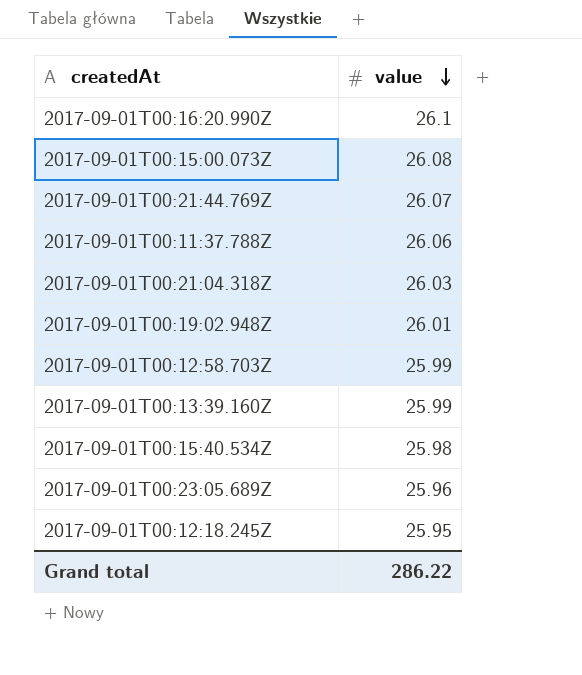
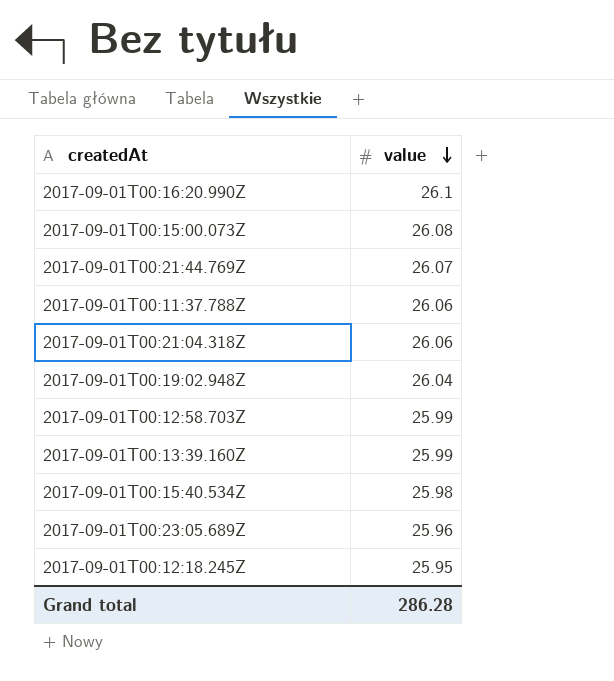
2017-09-01T00:21:04.318Z | value: 26.03 -> 26.06
2017-09-01T00:19:02.948Z | value: 26.01 -> 26.04
Grand total | value: 286.22 -> 286.28

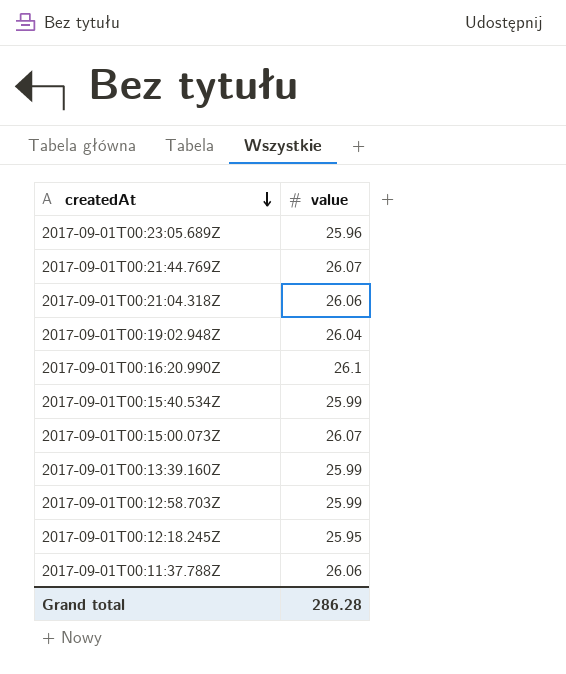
row order: value descending -> createdAt descending
2017-09-01T00:15:40.534Z | value: 25.98 -> 25.99
2017-09-01T00:15:00.073Z | value: 26.08 -> 26.07

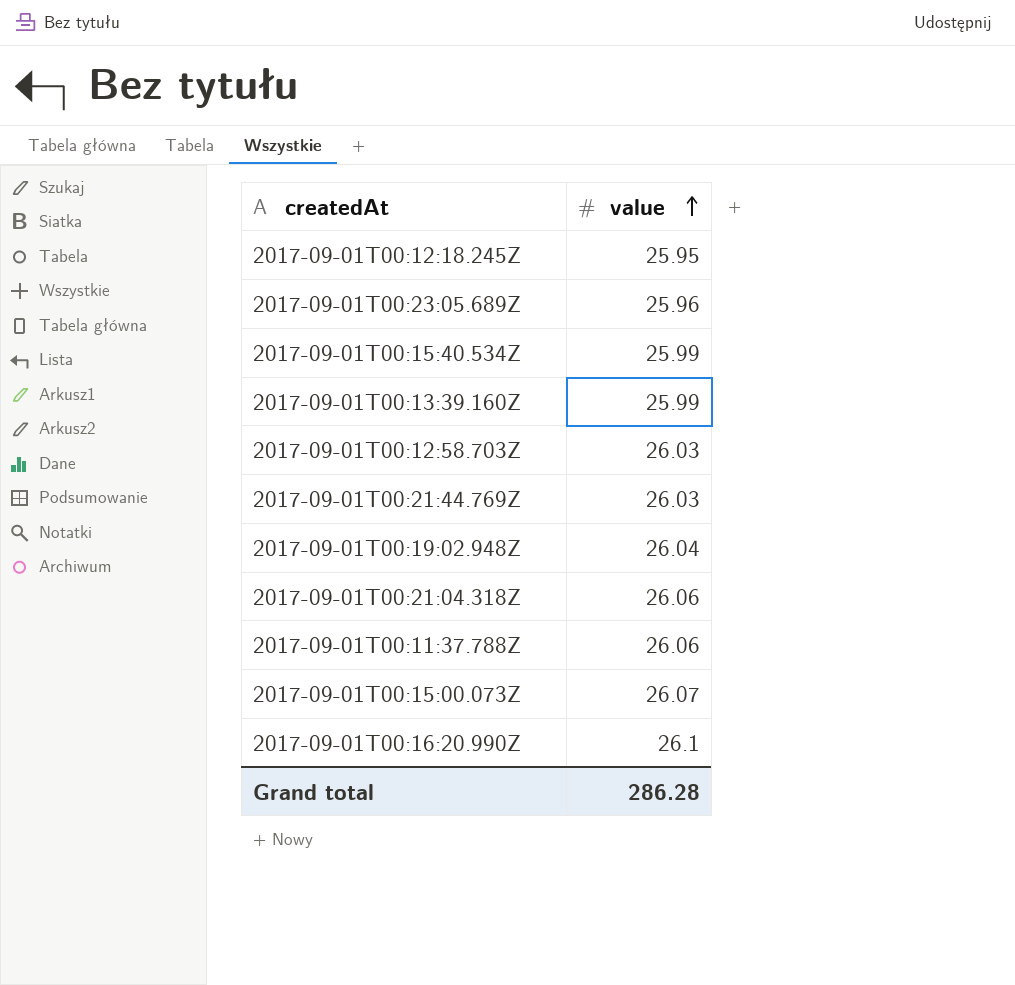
row order: createdAt descending -> value ascending
2017-09-01T00:12:58.703Z | value: 25.99 -> 26.03
2017-09-01T00:21:44.769Z | value: 26.07 -> 26.03

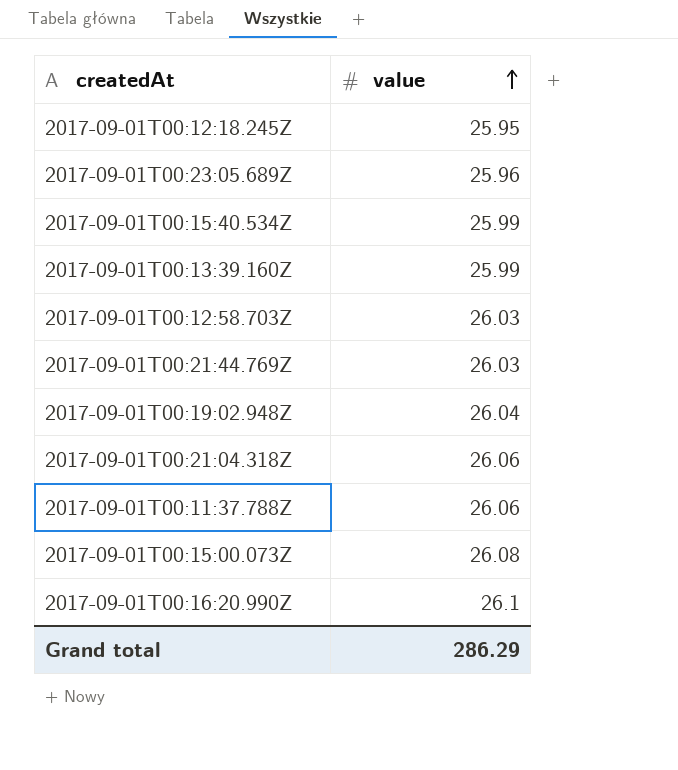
2017-09-01T00:15:00.073Z | value: 26.07 -> 26.08
Grand total | value: 286.28 -> 286.29

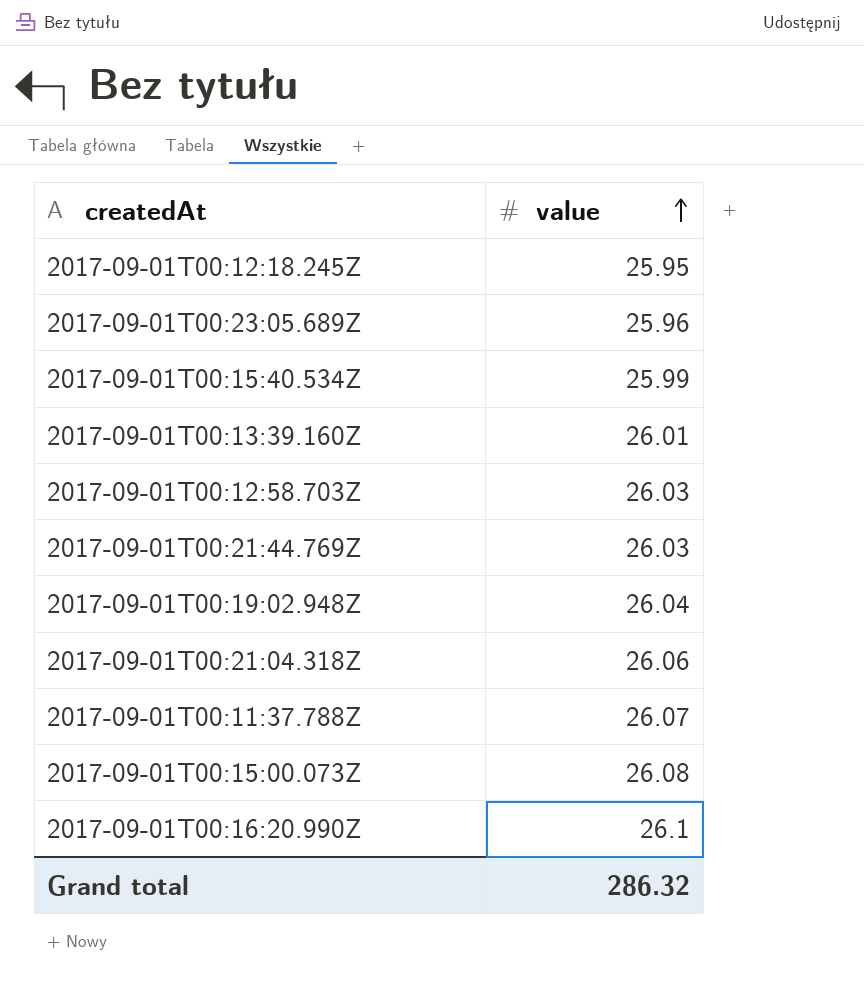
2017-09-01T00:13:39.160Z | value: 25.99 -> 26.01
2017-09-01T00:11:37.788Z | value: 26.06 -> 26.07
Grand total | value: 286.29 -> 286.32

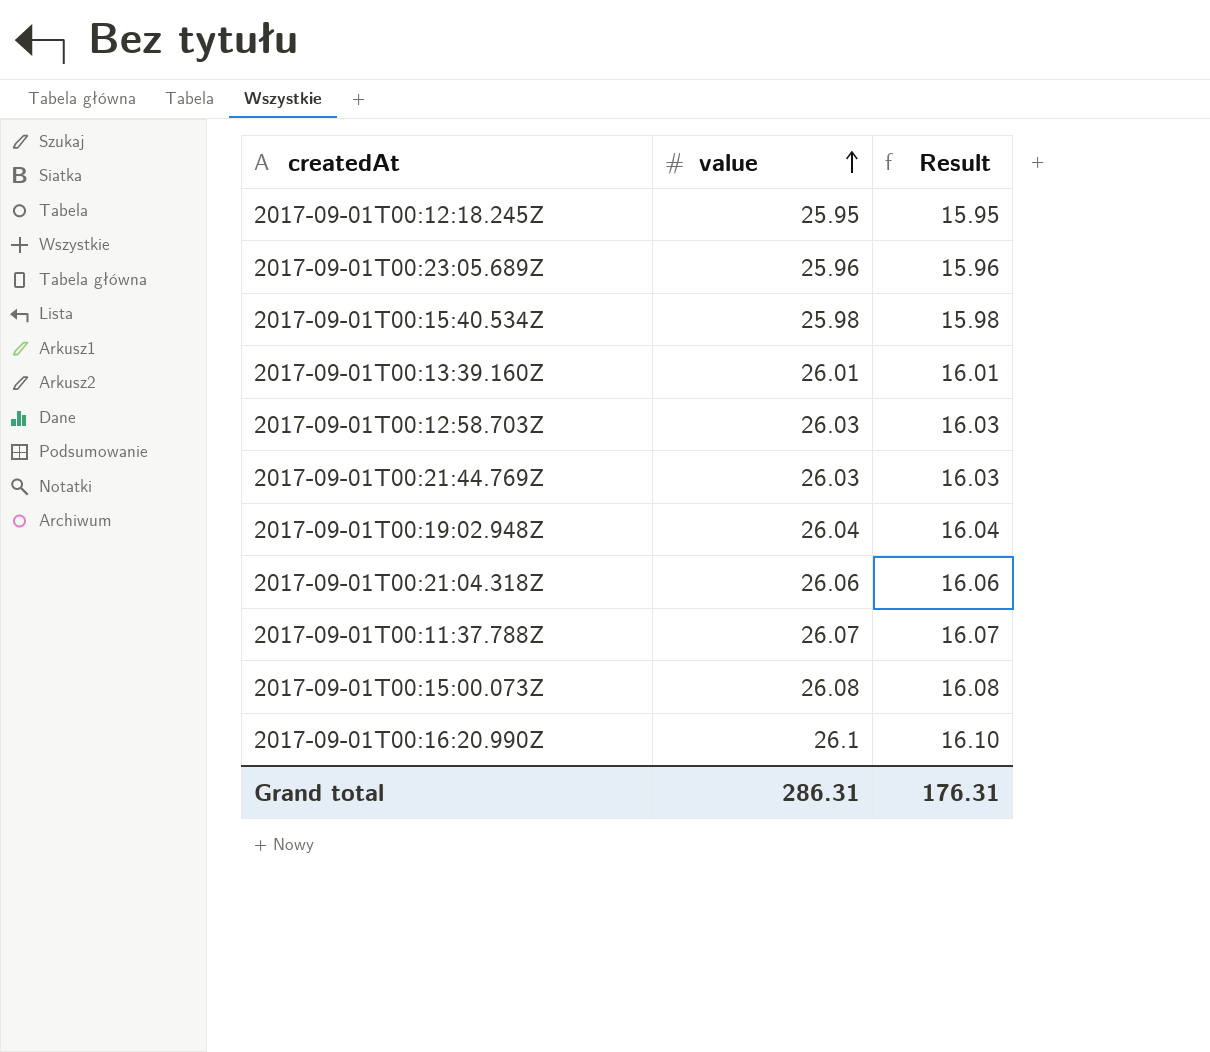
column Result | formula: none -> [value] - 10
2017-09-01T00:15:40.534Z | value: 25.99 -> 25.98
Grand total | value: 286.32 -> 286.31

